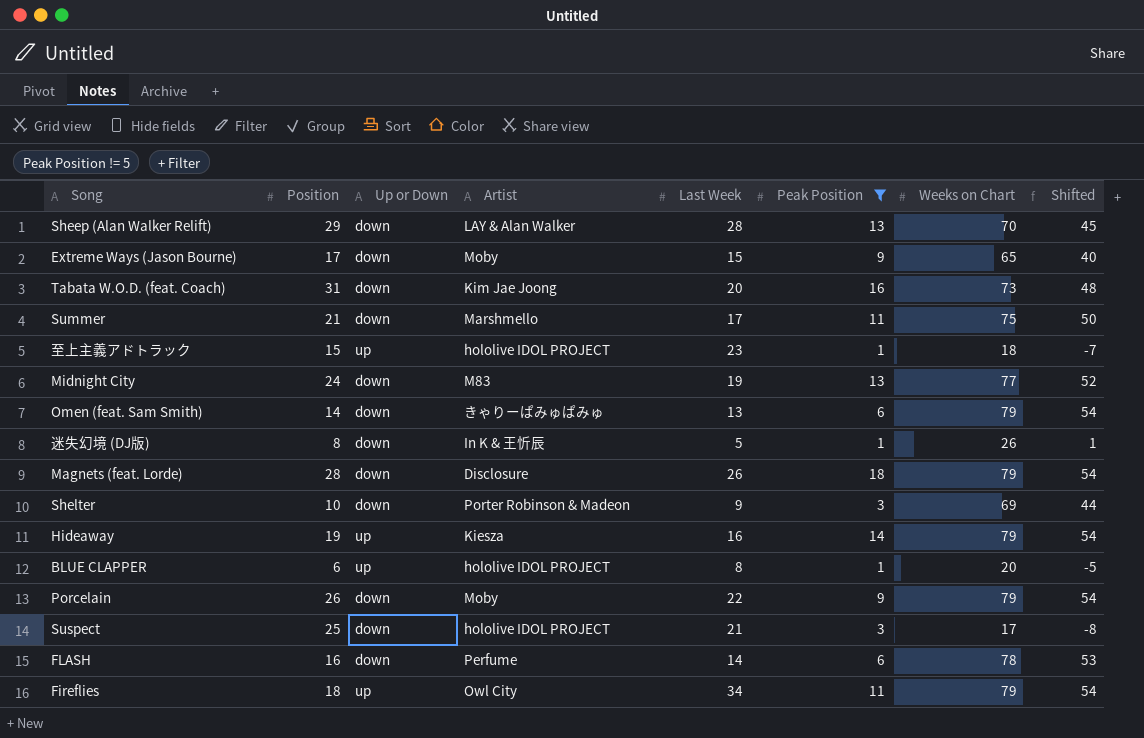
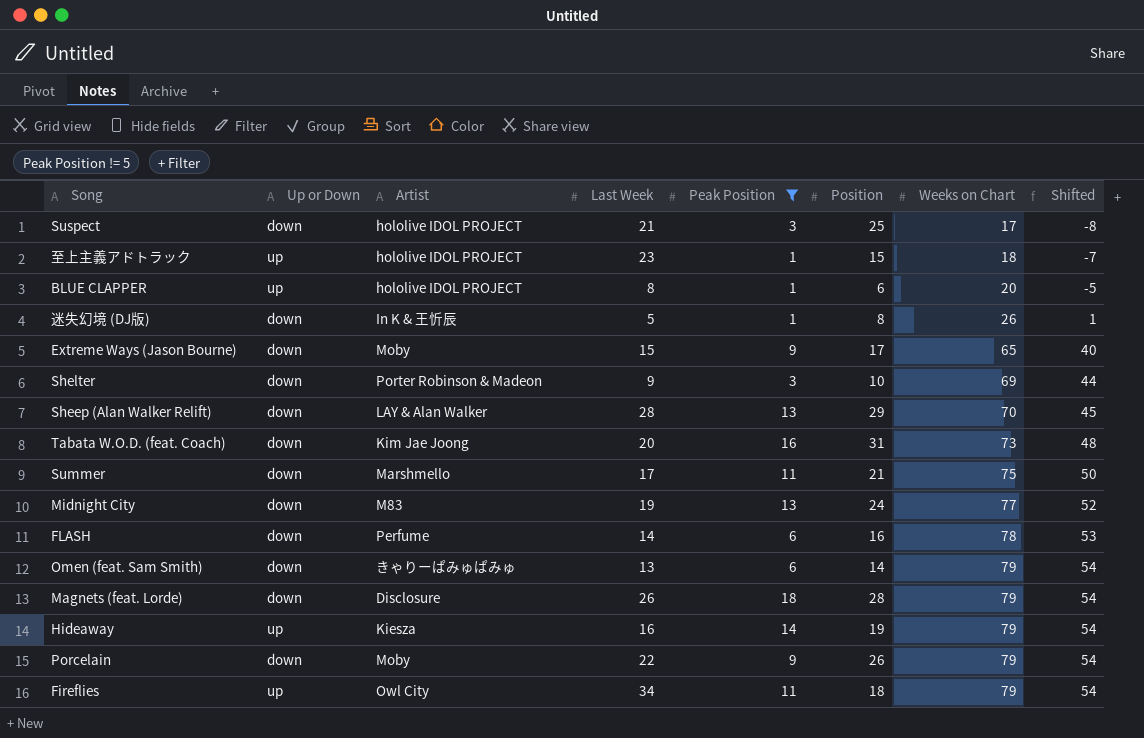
row order: none -> Weeks on Chart ascending
column Position | position: 2 -> 6

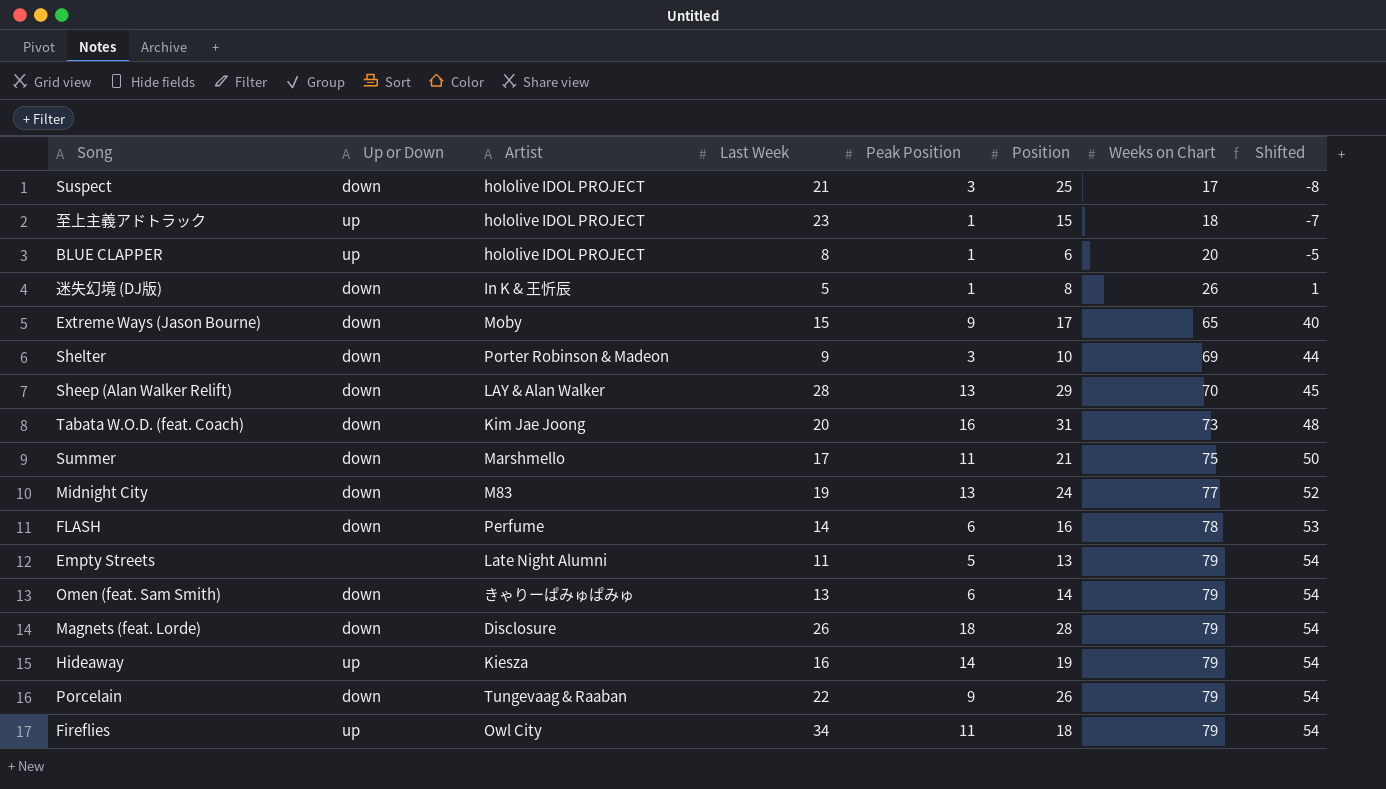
filter: Peak Position != 5 -> none
Porcelain | Artist: Moby -> Tungevaag & Raaban

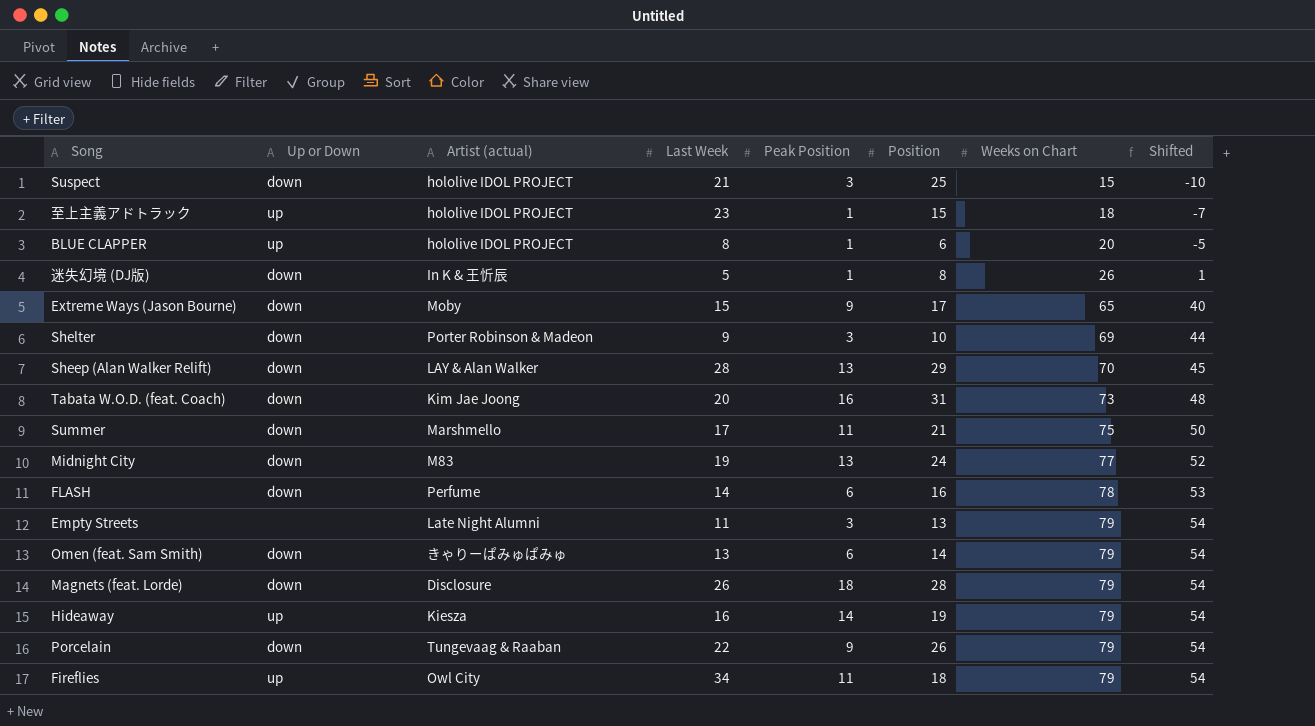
column name: Artist -> Artist (actual)
Suspect | Weeks on Chart: 17 -> 15
Suspect | Shifted: -8 -> -10
Empty Streets | Peak Position: 5 -> 3

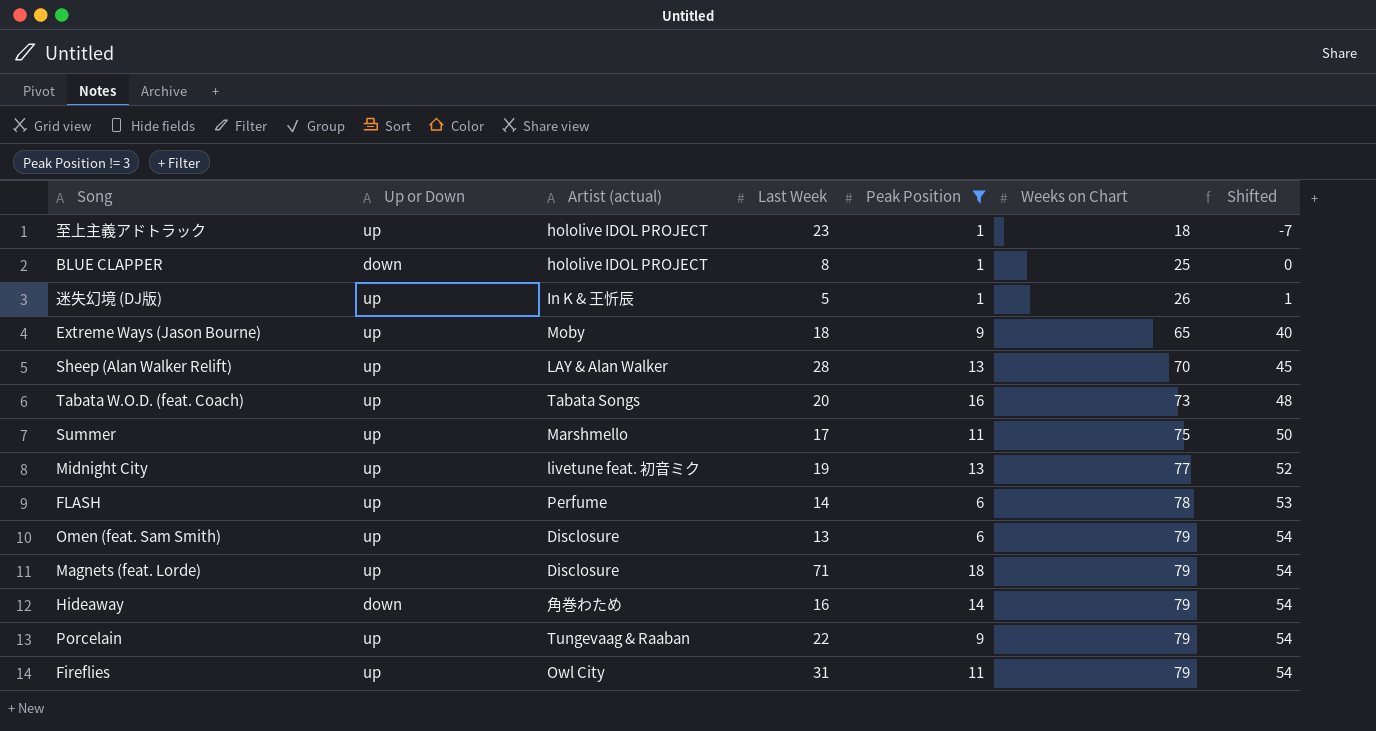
filter: none -> Peak Position != 3
column Position | position: 6 -> none
BLUE CLAPPER | Up or Down: up -> down
BLUE CLAPPER | Weeks on Chart: 20 -> 25
BLUE CLAPPER | Shifted: -5 -> 0
迷失幻境 (DJ版) | Up or Down: down -> up
Extreme Ways (Jason Bourne) | Up or Down: down -> up
Extreme Ways (Jason Bourne) | Last Week: 15 -> 18
Sheep (Alan Walker Relift) | Up or Down: down -> up
Tabata W.O.D. (feat. Coach) | Up or Down: down -> up
Tabata W.O.D. (feat. Coach) | Artist (actual): Kim Jae Joong -> Tabata Songs
Summer | Up or Down: down -> up
Midnight City | Up or Down: down -> up
Midnight City | Artist (actual): M83 -> livetune feat. 初音ミク
FLASH | Up or Down: down -> up
Omen (feat. Sam Smith) | Up or Down: down -> up
Omen (feat. Sam Smith) | Artist (actual): きゃりーぱみゅぱみゅ -> Disclosure
Magnets (feat. Lorde) | Up or Down: down -> up
Magnets (feat. Lorde) | Last Week: 26 -> 71
Hideaway | Up or Down: up -> down
Hideaway | Artist (actual): Kiesza -> 角巻わため
Porcelain | Up or Down: down -> up
Fireflies | Last Week: 34 -> 31

